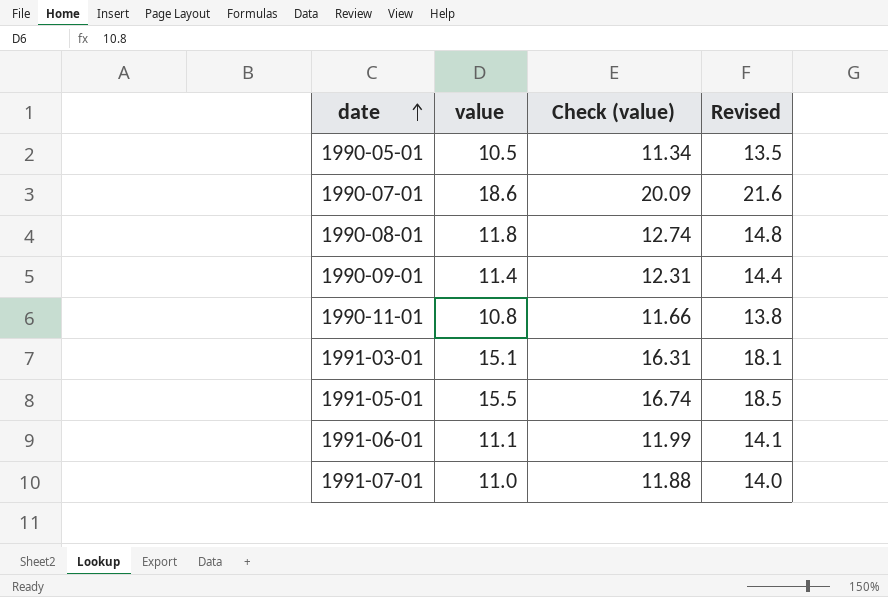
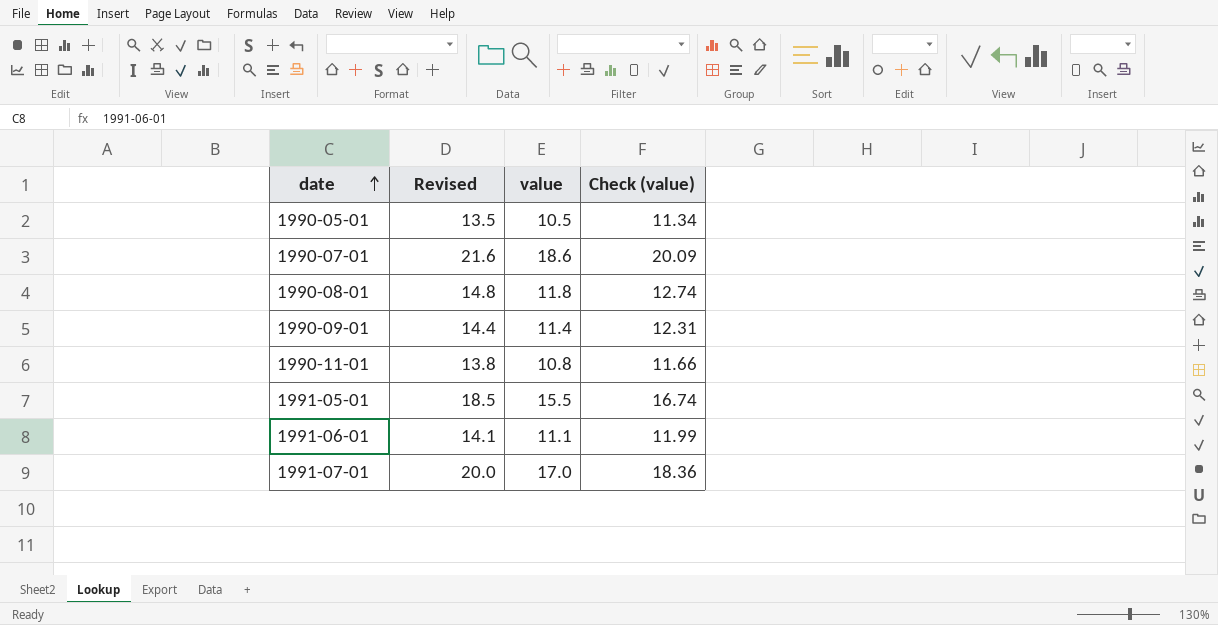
column Revised | position: 4 -> 2
row 1991-03-01: 15.1 | 16.31 | 18.1 -> none
1991-07-01 | Revised: 14.0 -> 20.0
1991-07-01 | value: 11.0 -> 17.0
1991-07-01 | Check (value): 11.88 -> 18.36

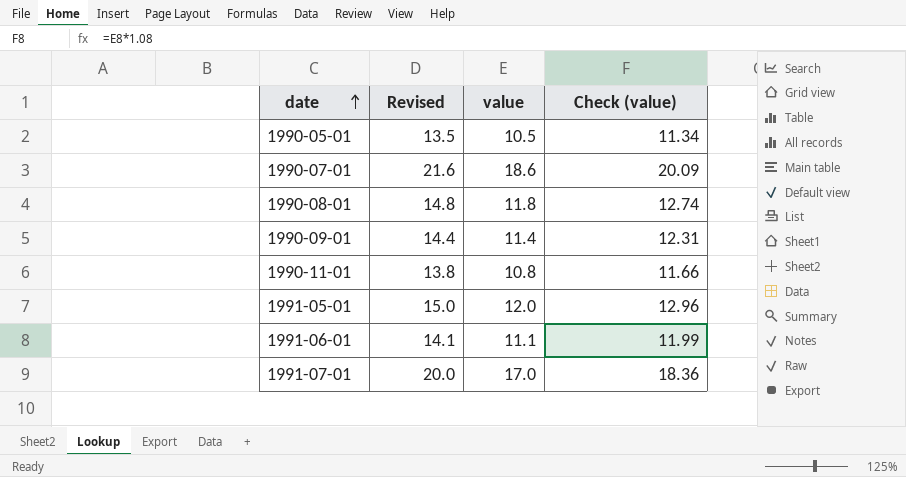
1991-05-01 | Revised: 18.5 -> 15.0
1991-05-01 | value: 15.5 -> 12.0
1991-05-01 | Check (value): 16.74 -> 12.96

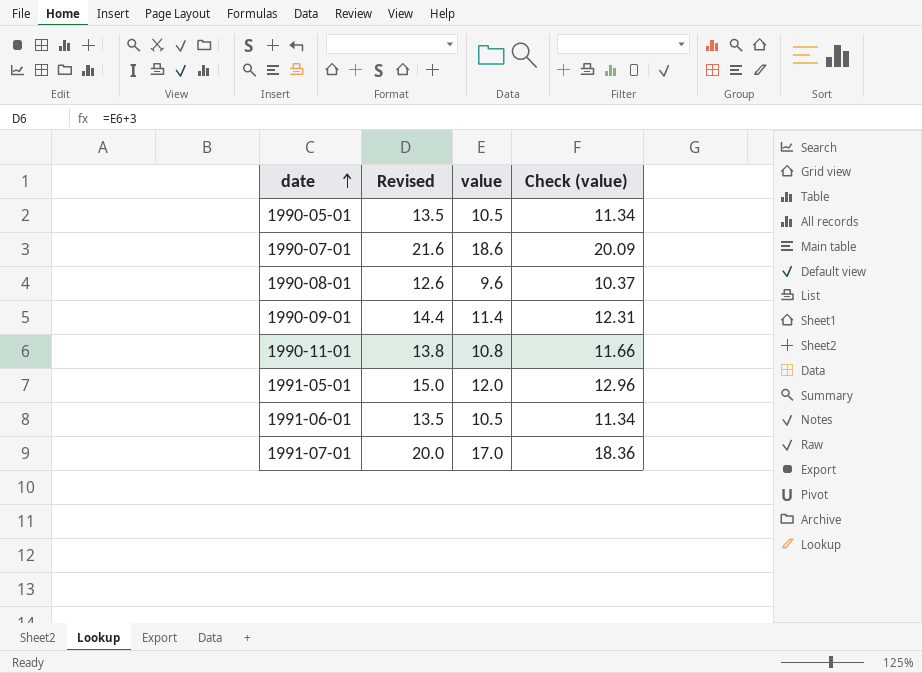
1990-08-01 | Revised: 14.8 -> 12.6
1990-08-01 | value: 11.8 -> 9.6
1990-08-01 | Check (value): 12.74 -> 10.37
1991-06-01 | Revised: 14.1 -> 13.5
1991-06-01 | value: 11.1 -> 10.5
1991-06-01 | Check (value): 11.99 -> 11.34

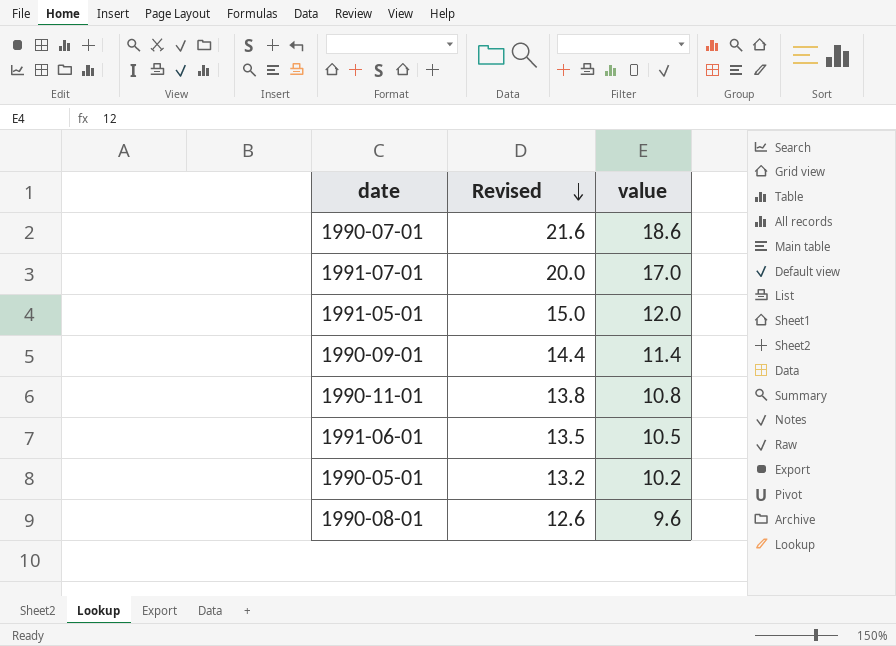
row order: date ascending -> Revised descending
column Check (value) | formula: [value] * 1.08 -> none
1990-05-01 | Revised: 13.5 -> 13.2
1990-05-01 | value: 10.5 -> 10.2

